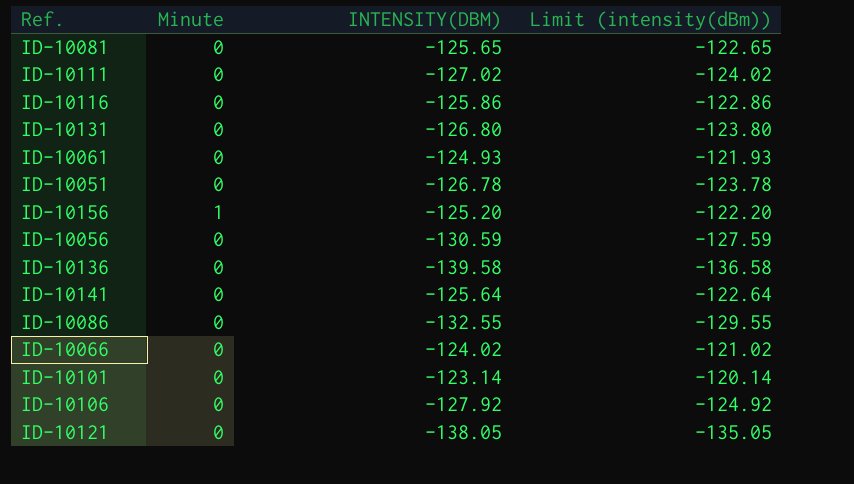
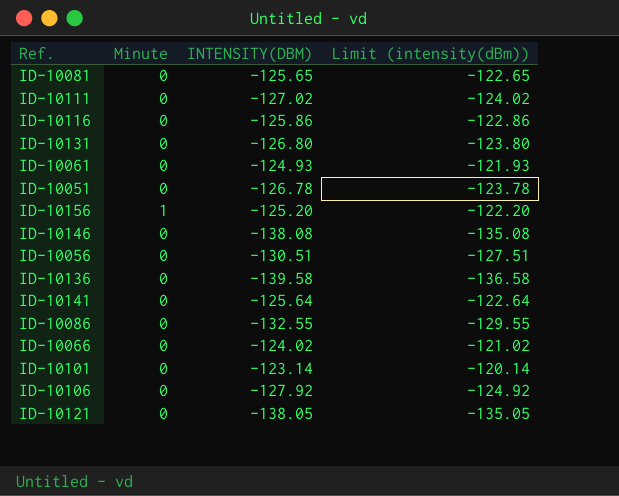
row ID-10146: none -> 0 | -138.08 | -135.08
ID-10056 | INTENSITY(DBM): -130.59 -> -130.51
ID-10056 | Limit (intensity(dBm)): -127.59 -> -127.51

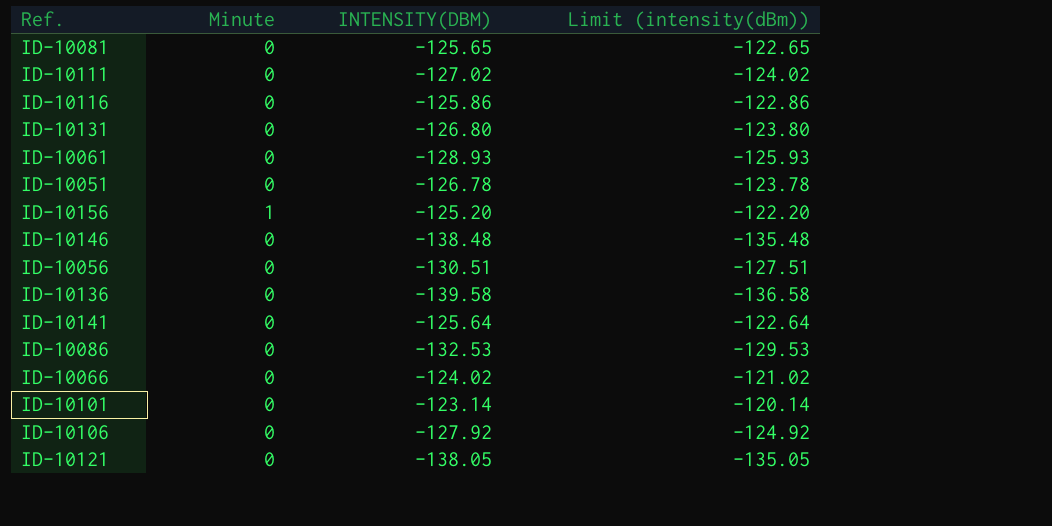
ID-10061 | INTENSITY(DBM): -124.93 -> -128.93
ID-10061 | Limit (intensity(dBm)): -121.93 -> -125.93
ID-10146 | INTENSITY(DBM): -138.08 -> -138.48
ID-10146 | Limit (intensity(dBm)): -135.08 -> -135.48
ID-10086 | INTENSITY(DBM): -132.55 -> -132.53
ID-10086 | Limit (intensity(dBm)): -129.55 -> -129.53

